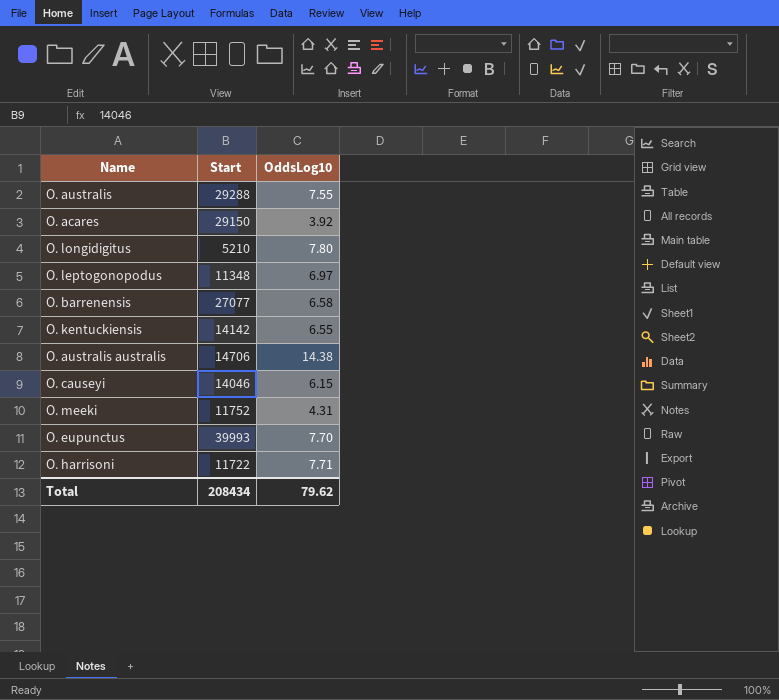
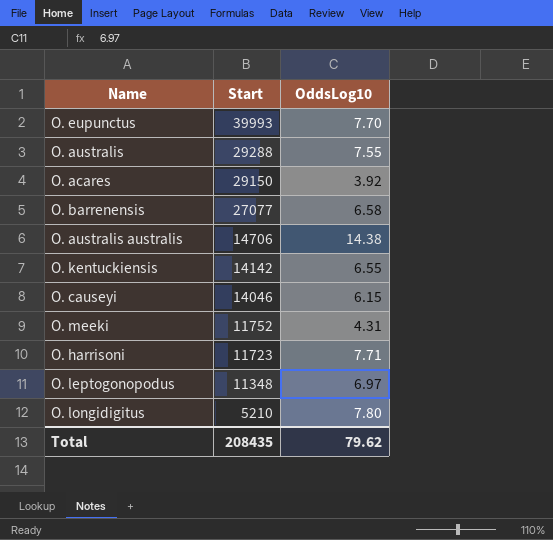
row order: none -> Start descending
O. harrisoni | Start: 11722 -> 11723
Total | Start: 208434 -> 208435

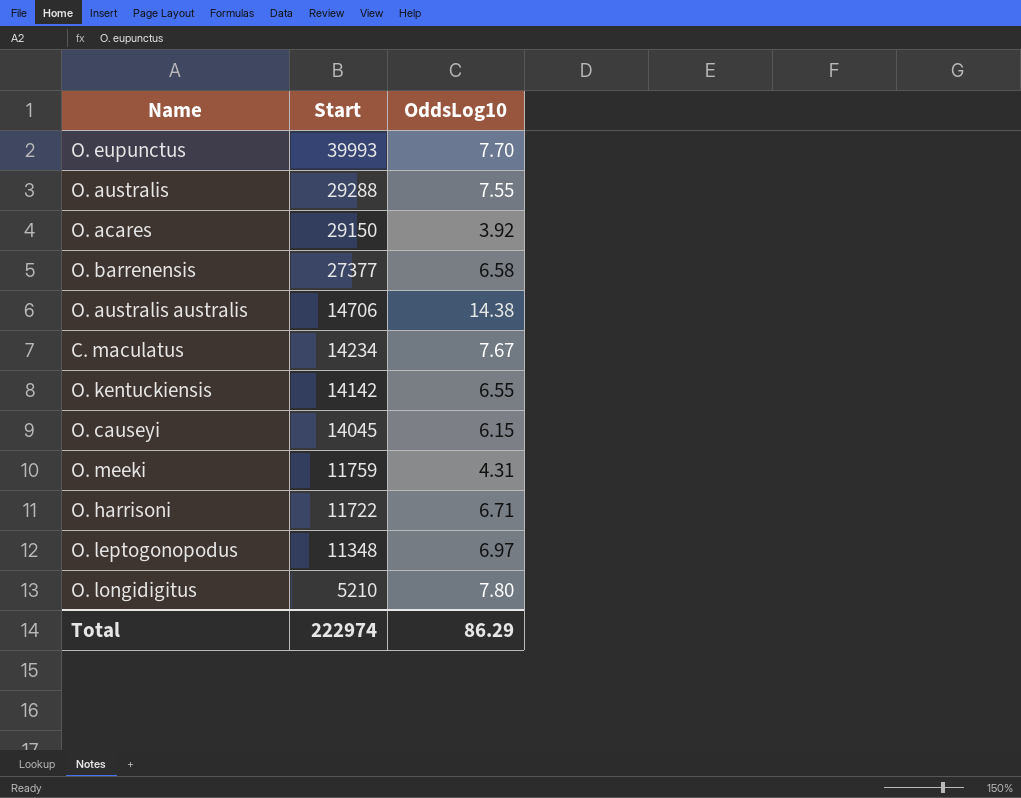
O. barrenensis | Start: 27077 -> 27377
row C. maculatus: none -> 14234 | 7.67
O. causeyi | Start: 14046 -> 14045
O. meeki | Start: 11752 -> 11759
O. harrisoni | Start: 11723 -> 11722
O. harrisoni | OddsLog10: 7.71 -> 6.71
Total | Start: 208435 -> 222974
Total | OddsLog10: 79.62 -> 86.29

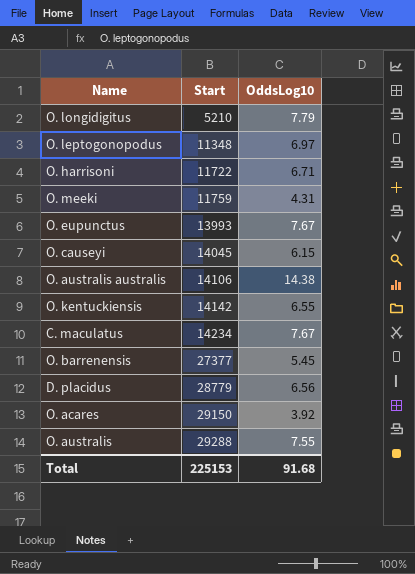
row order: Start descending -> Start ascending
O. longidigitus | OddsLog10: 7.80 -> 7.79
O. eupunctus | Start: 39993 -> 13993
O. eupunctus | OddsLog10: 7.70 -> 7.67
O. australis australis | Start: 14706 -> 14106
O. barrenensis | OddsLog10: 6.58 -> 5.45
row D. placidus: none -> 28779 | 6.56
Total | Start: 222974 -> 225153
Total | OddsLog10: 86.29 -> 91.68

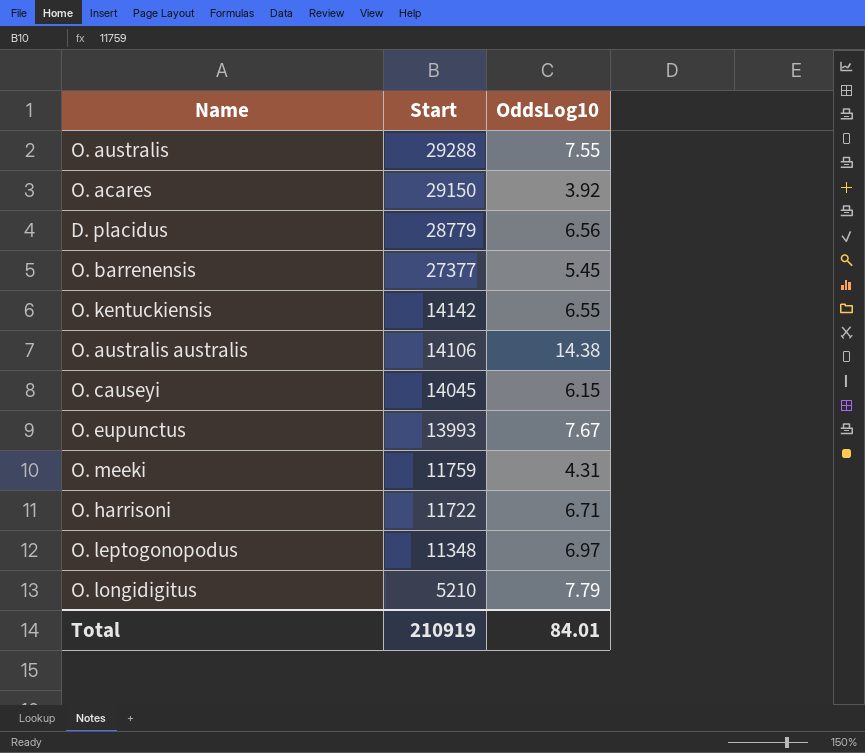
row order: Start ascending -> Start descending
row C. maculatus: 14234 | 7.67 -> none
Total | Start: 225153 -> 210919
Total | OddsLog10: 91.68 -> 84.01

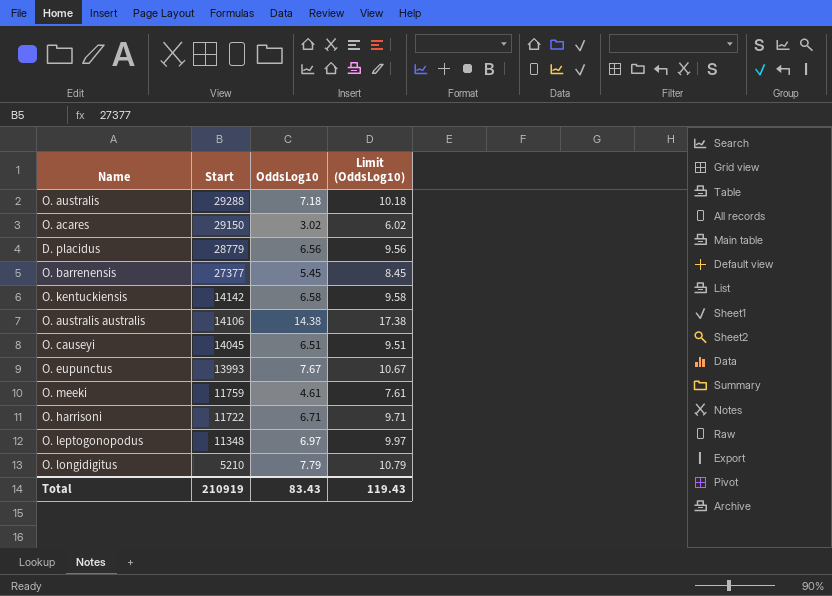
column Limit (OddsLog10) | formula: none -> [OddsLog10] + 3
O. australis | OddsLog10: 7.55 -> 7.18
O. acares | OddsLog10: 3.92 -> 3.02
O. kentuckiensis | OddsLog10: 6.55 -> 6.58
O. causeyi | OddsLog10: 6.15 -> 6.51
O. meeki | OddsLog10: 4.31 -> 4.61
Total | OddsLog10: 84.01 -> 83.43

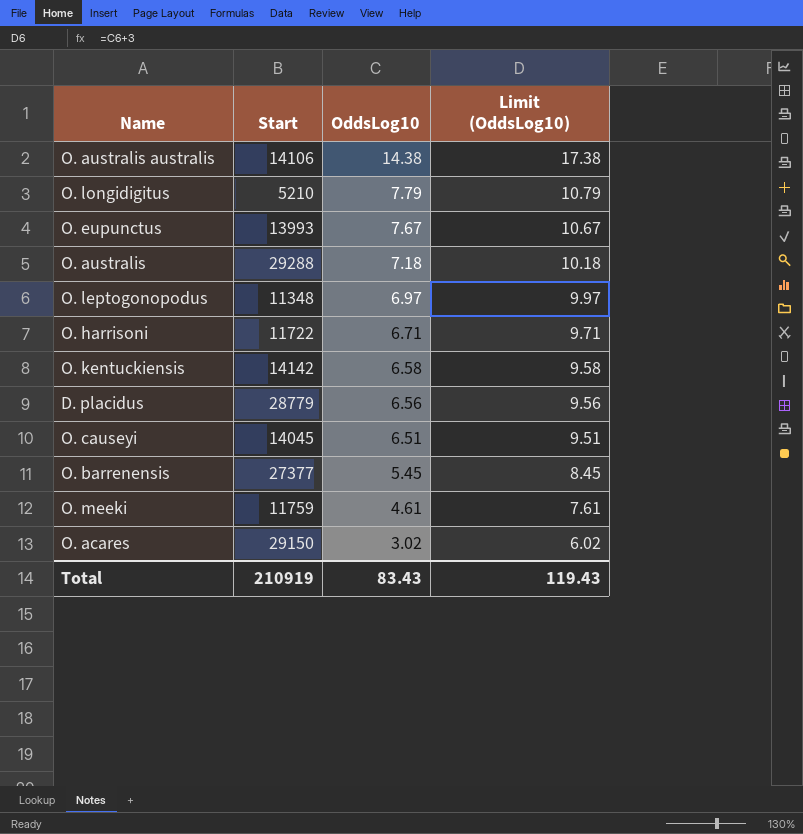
row order: Start descending -> OddsLog10 descending

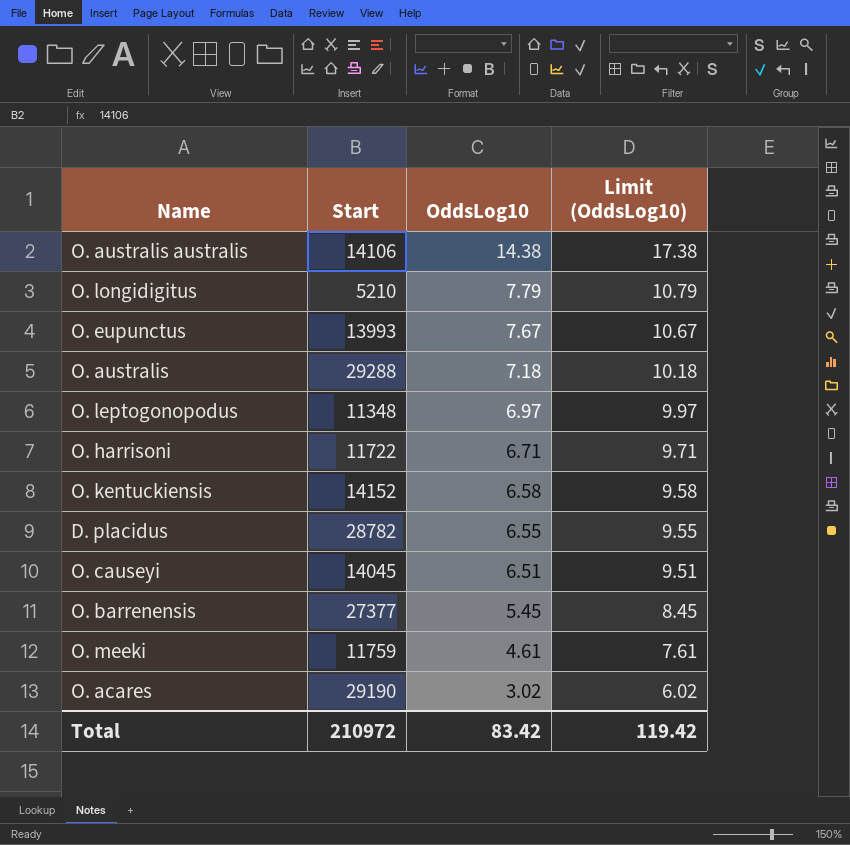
O. kentuckiensis | Start: 14142 -> 14152
D. placidus | Start: 28779 -> 28782
D. placidus | OddsLog10: 6.56 -> 6.55
D. placidus | Limit (OddsLog10): 9.56 -> 9.55
O. acares | Start: 29150 -> 29190
Total | Start: 210919 -> 210972
Total | OddsLog10: 83.43 -> 83.42
Total | Limit (OddsLog10): 119.43 -> 119.42

